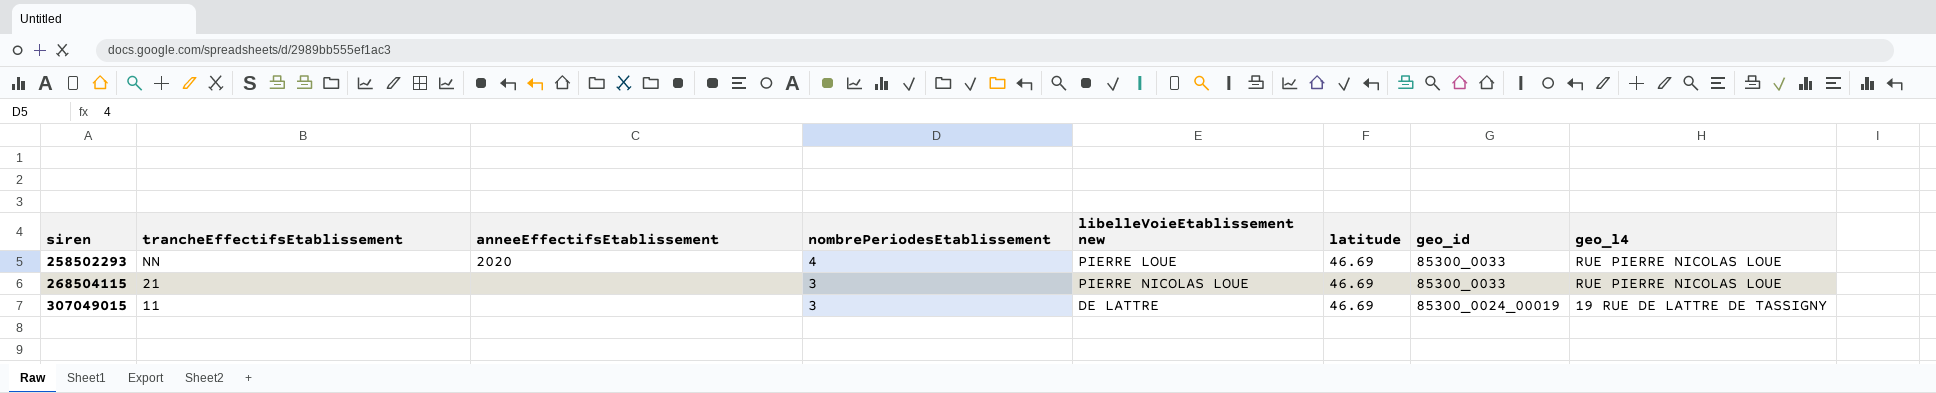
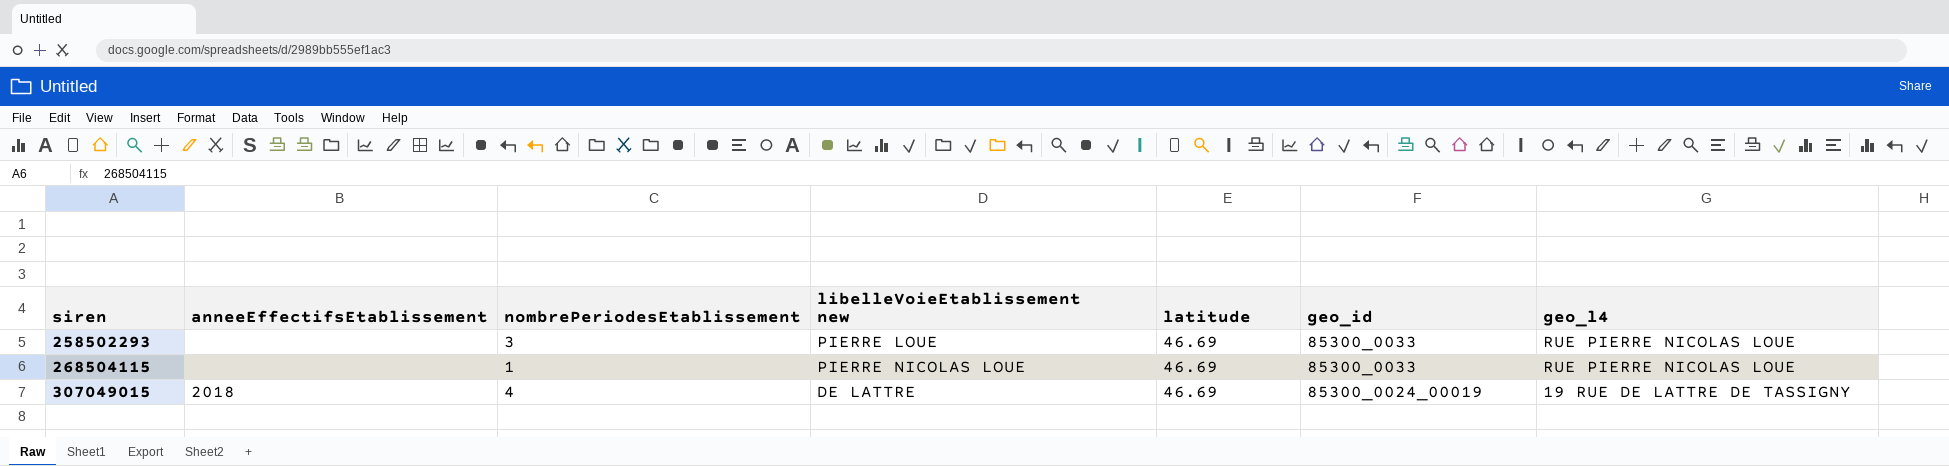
column trancheEffectifsEtablissement | position: 2 -> none
258502293 | anneeEffectifsEtablissement: 2020 -> none
258502293 | nombrePeriodesEtablissement: 4 -> 3
268504115 | nombrePeriodesEtablissement: 3 -> 1
307049015 | anneeEffectifsEtablissement: none -> 2018
307049015 | nombrePeriodesEtablissement: 3 -> 4

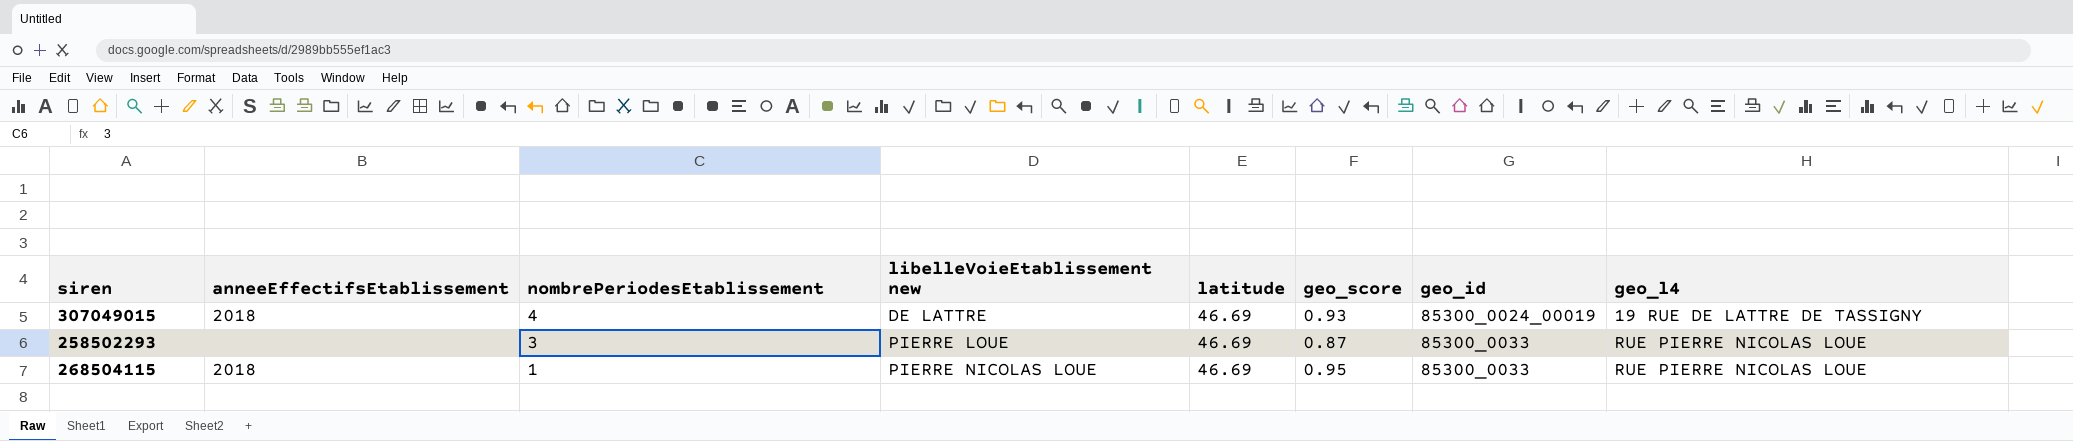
row order: siren ascending -> nombrePeriodesEtablissement descending
column geo_score | position: none -> 6
268504115 | anneeEffectifsEtablissement: none -> 2018

